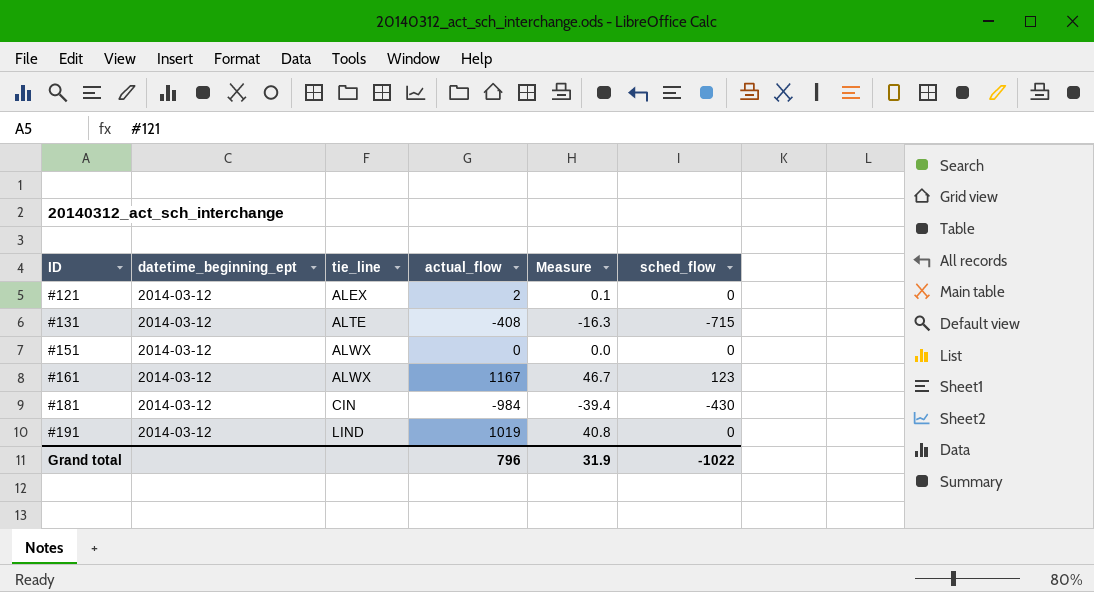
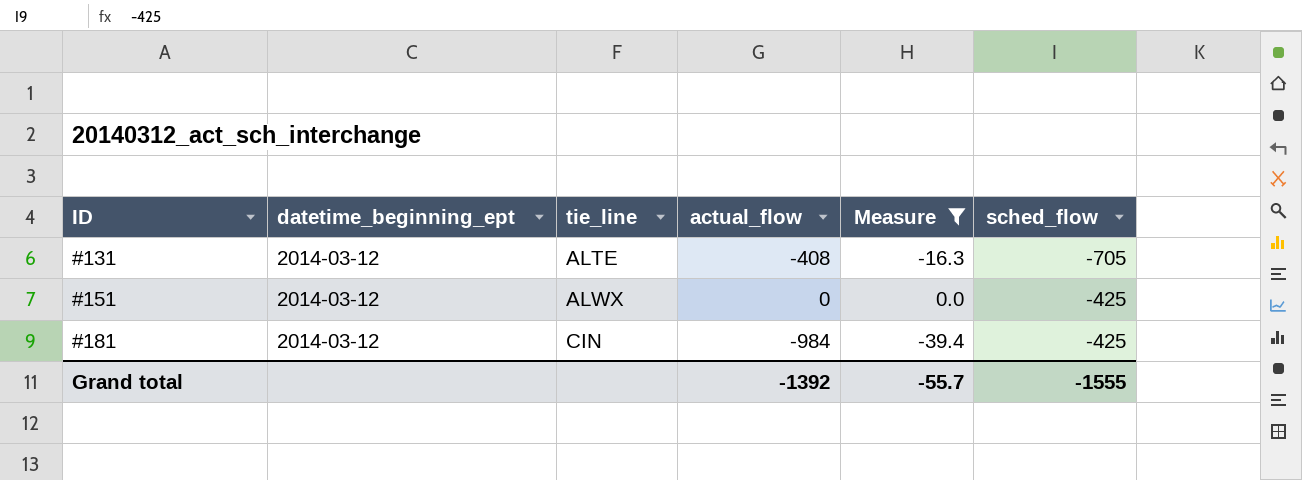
filter: none -> Measure <= 0.0
#131 | sched_flow: -715 -> -705
#151 | sched_flow: 0 -> -425
#181 | sched_flow: -430 -> -425
Grand total | actual_flow: 796 -> -1392
Grand total | Measure: 31.9 -> -55.7
Grand total | sched_flow: -1022 -> -1555

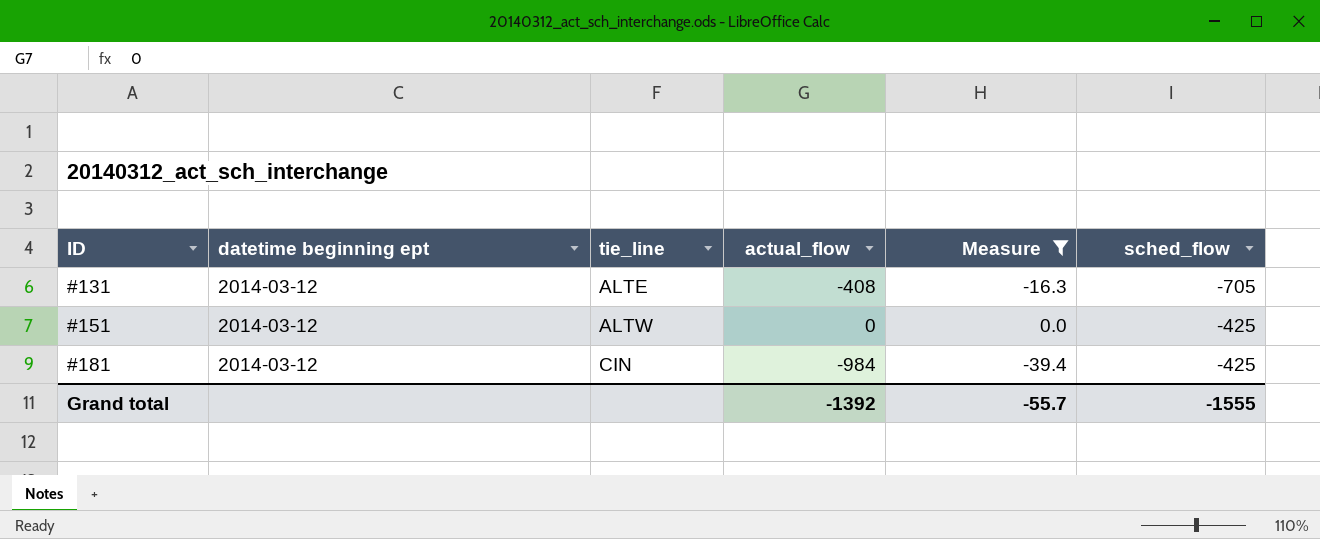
column name: datetime_beginning_ept -> datetime beginning ept
#151 | tie_line: ALWX -> ALTW

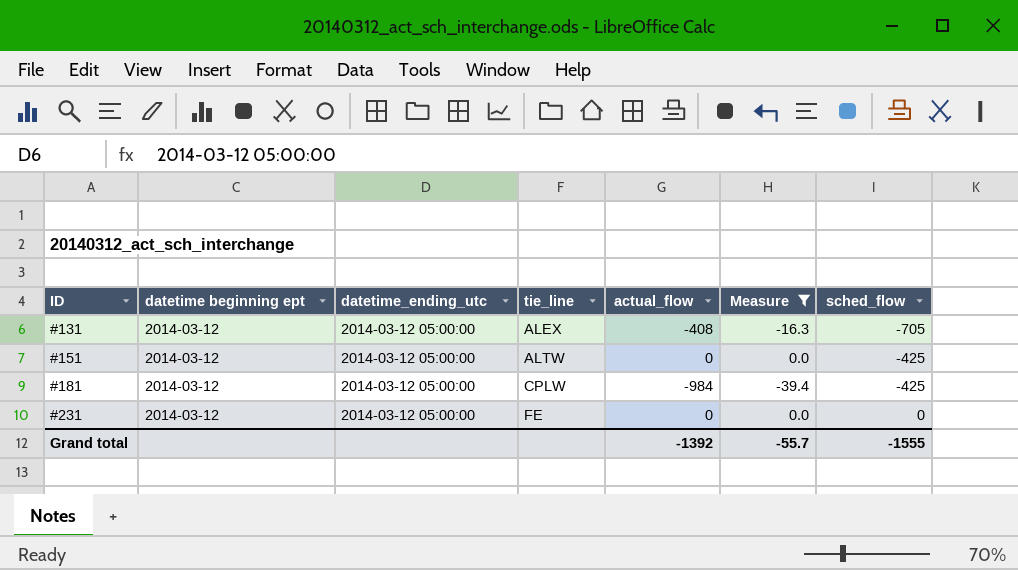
column datetime_ending_utc | position: none -> 3
#131 | tie_line: ALTE -> ALEX
#181 | tie_line: CIN -> CPLW
row #231: none -> 2014-03-12 | 2014-03-12 05:00:00 | FE | 0 | 0.0 | 0

